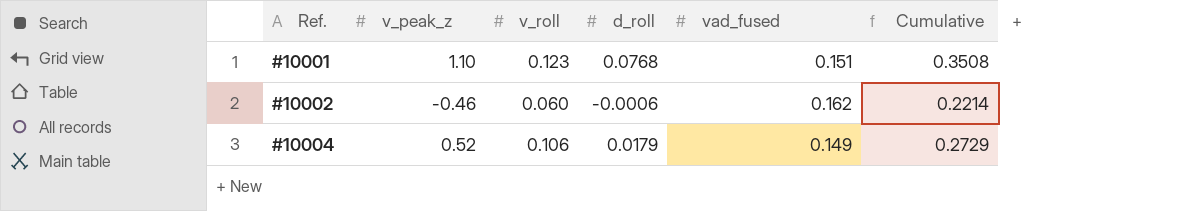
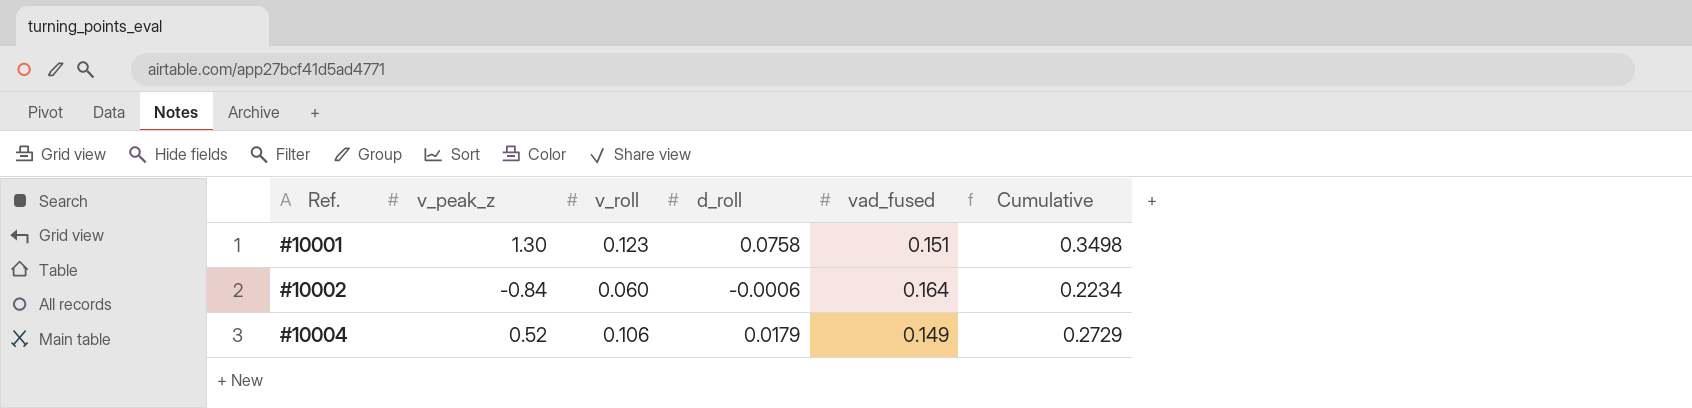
#10001 | v_peak_z: 1.10 -> 1.30
#10001 | d_roll: 0.0768 -> 0.0758
#10001 | Cumulative: 0.3508 -> 0.3498
#10002 | v_peak_z: -0.46 -> -0.84
#10002 | vad_fused: 0.162 -> 0.164
#10002 | Cumulative: 0.2214 -> 0.2234

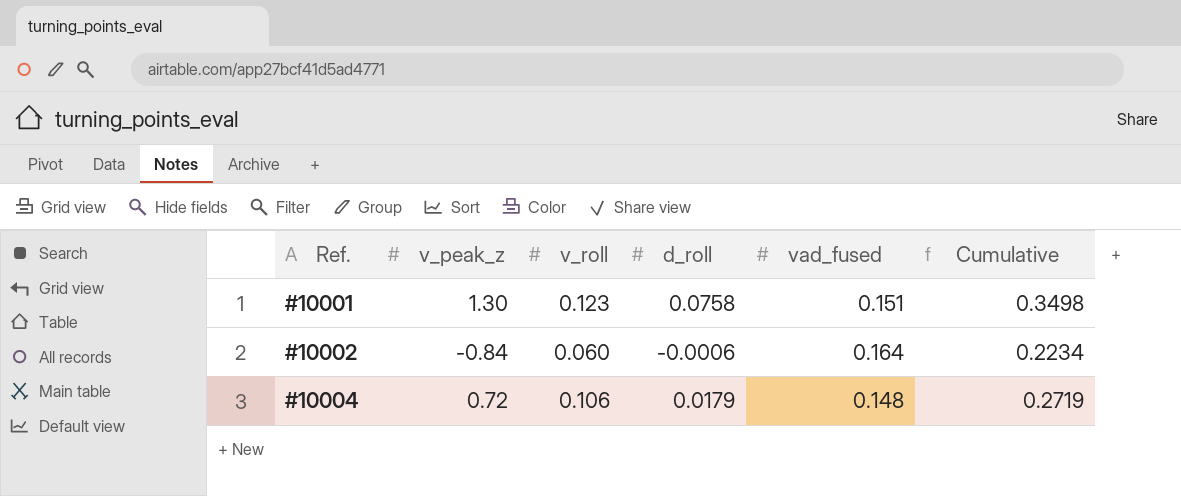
#10004 | v_peak_z: 0.52 -> 0.72
#10004 | vad_fused: 0.149 -> 0.148
#10004 | Cumulative: 0.2729 -> 0.2719

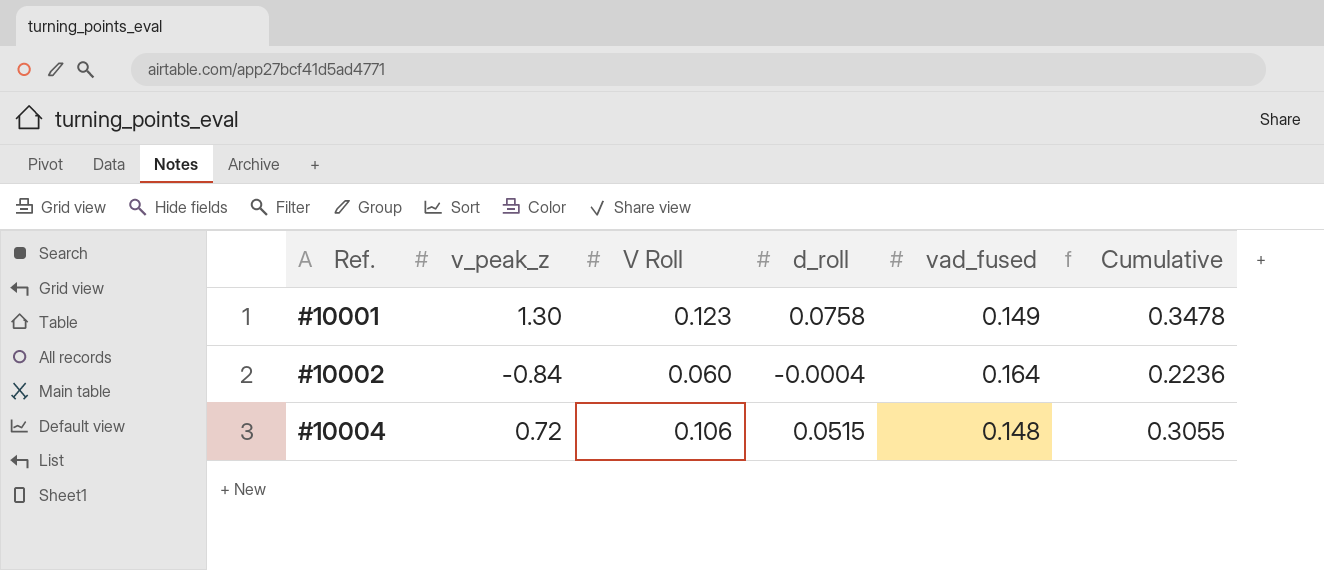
column name: v_roll -> V Roll
#10001 | vad_fused: 0.151 -> 0.149
#10001 | Cumulative: 0.3498 -> 0.3478
#10002 | d_roll: -0.0006 -> -0.0004
#10002 | Cumulative: 0.2234 -> 0.2236
#10004 | d_roll: 0.0179 -> 0.0515
#10004 | Cumulative: 0.2719 -> 0.3055

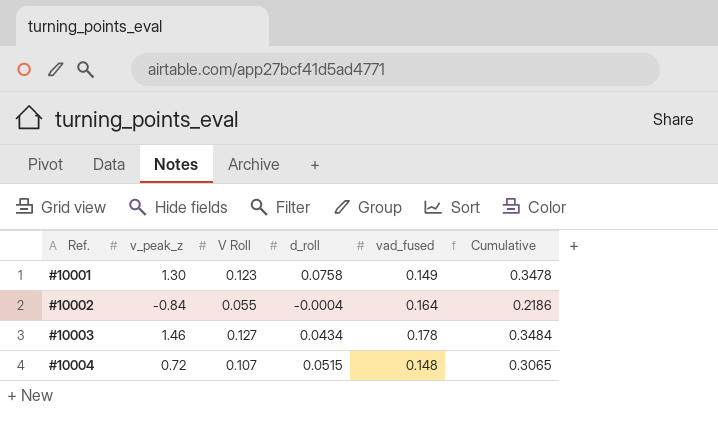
#10002 | V Roll: 0.060 -> 0.055
#10002 | Cumulative: 0.2236 -> 0.2186
row #10003: none -> 1.46 | 0.127 | 0.0434 | 0.178 | 0.3484
#10004 | V Roll: 0.106 -> 0.107
#10004 | Cumulative: 0.3055 -> 0.3065

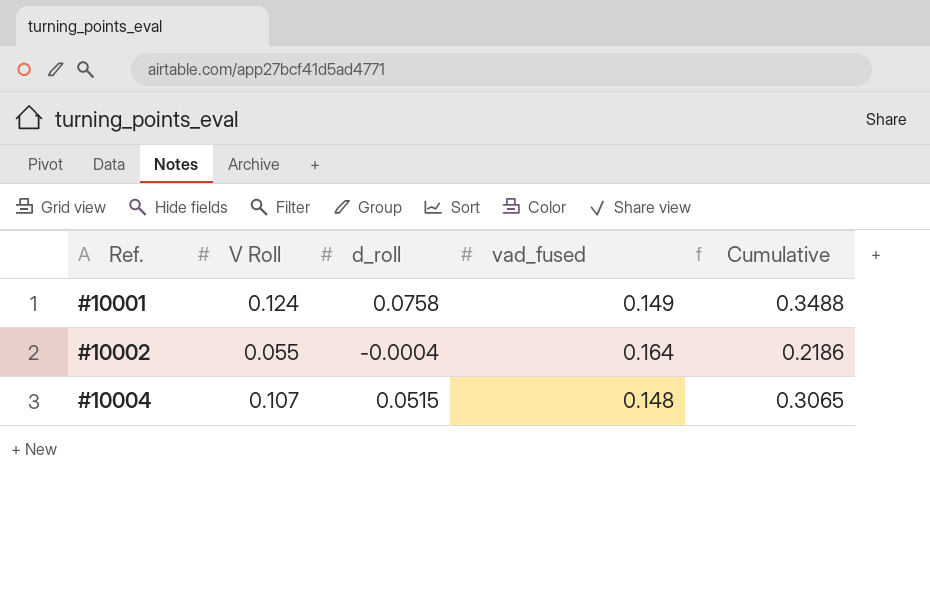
column v_peak_z | position: 2 -> none
row #10003: 1.46 | 0.127 | 0.0434 | 0.178 | 0.3484 -> none
#10001 | V Roll: 0.123 -> 0.124
#10001 | Cumulative: 0.3478 -> 0.3488

